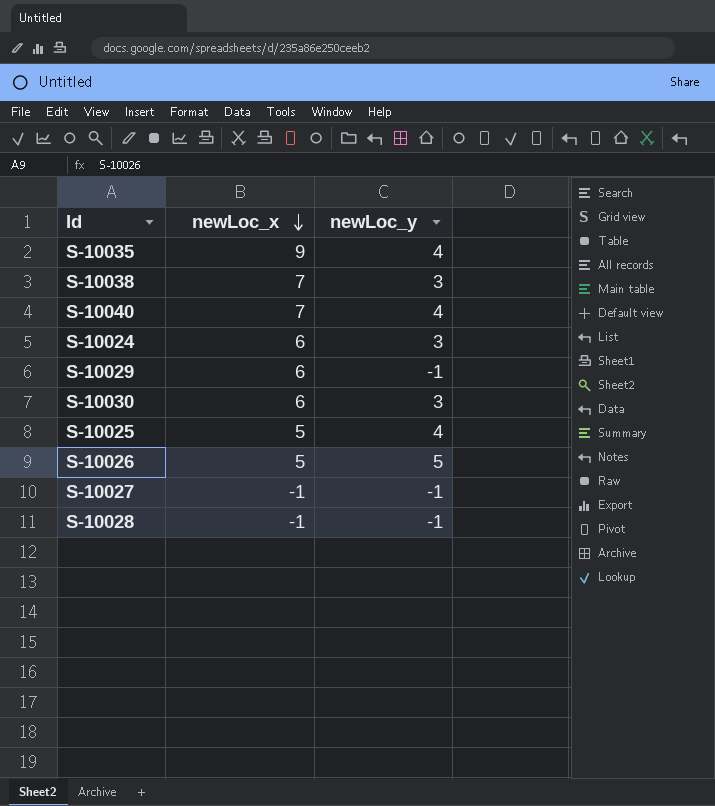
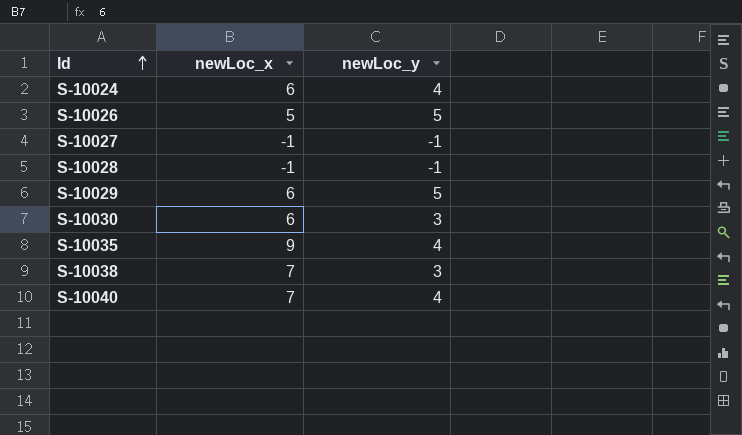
row order: newLoc_x descending -> Id ascending
row S-10025: 5 | 4 -> none
S-10024 | newLoc_y: 3 -> 4
S-10029 | newLoc_y: -1 -> 5

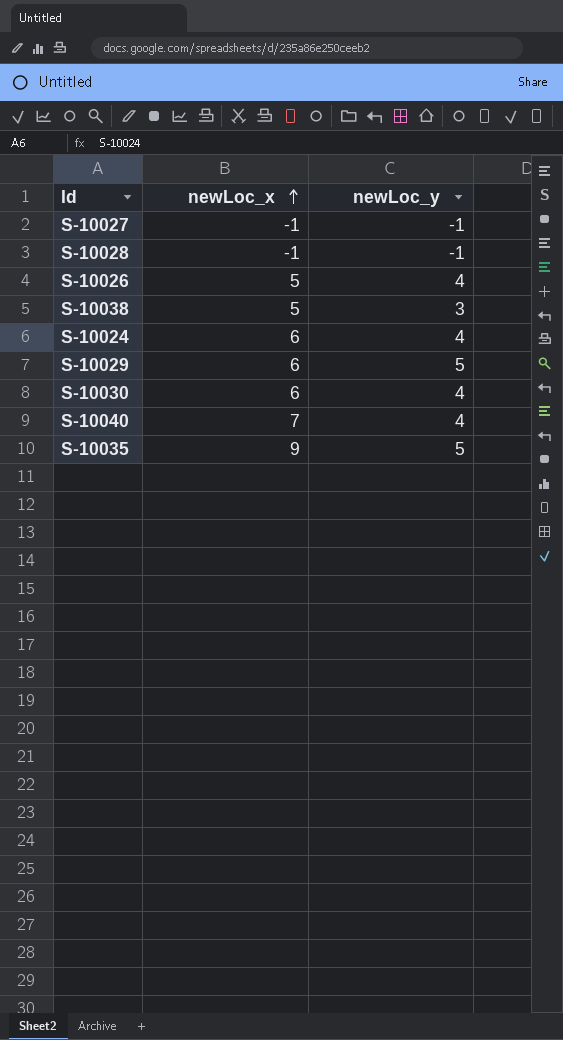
row order: Id ascending -> newLoc_x ascending
S-10026 | newLoc_y: 5 -> 4
S-10038 | newLoc_x: 7 -> 5
S-10030 | newLoc_y: 3 -> 4
S-10035 | newLoc_y: 4 -> 5

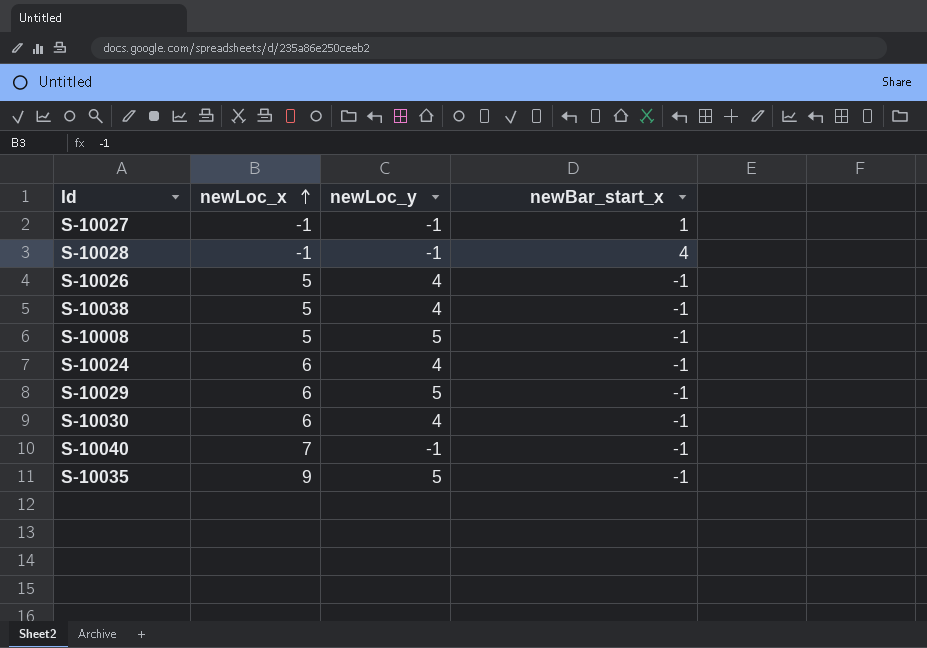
column newBar_start_x | position: none -> 4
S-10038 | newLoc_y: 3 -> 4
row S-10008: none -> 5 | 5 | -1
S-10040 | newLoc_y: 4 -> -1

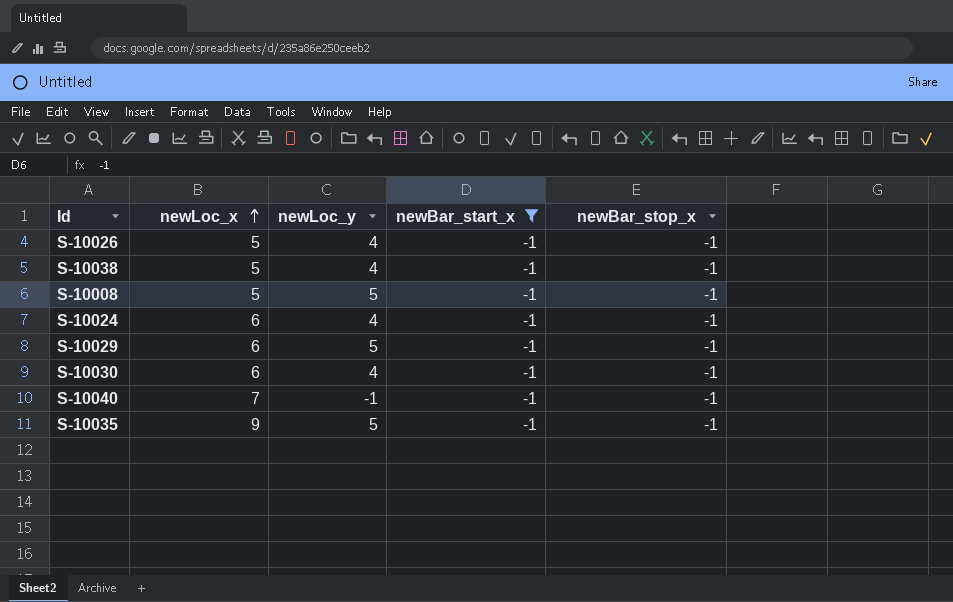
filter: none -> newBar_start_x = -1
column newBar_stop_x | position: none -> 5

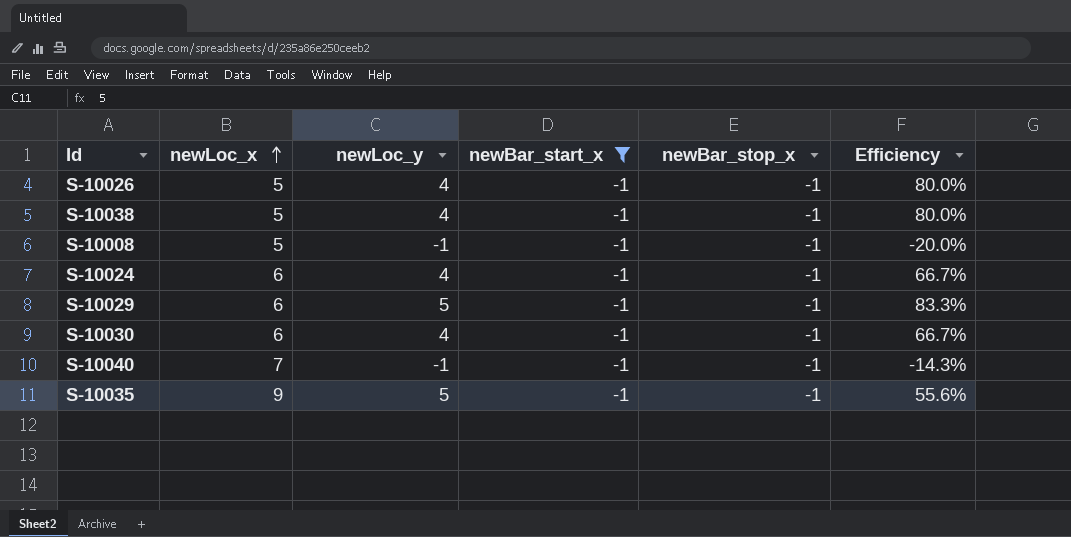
column Efficiency | formula: none -> [newLoc_y] / [newLoc_x]
S-10008 | newLoc_y: 5 -> -1

